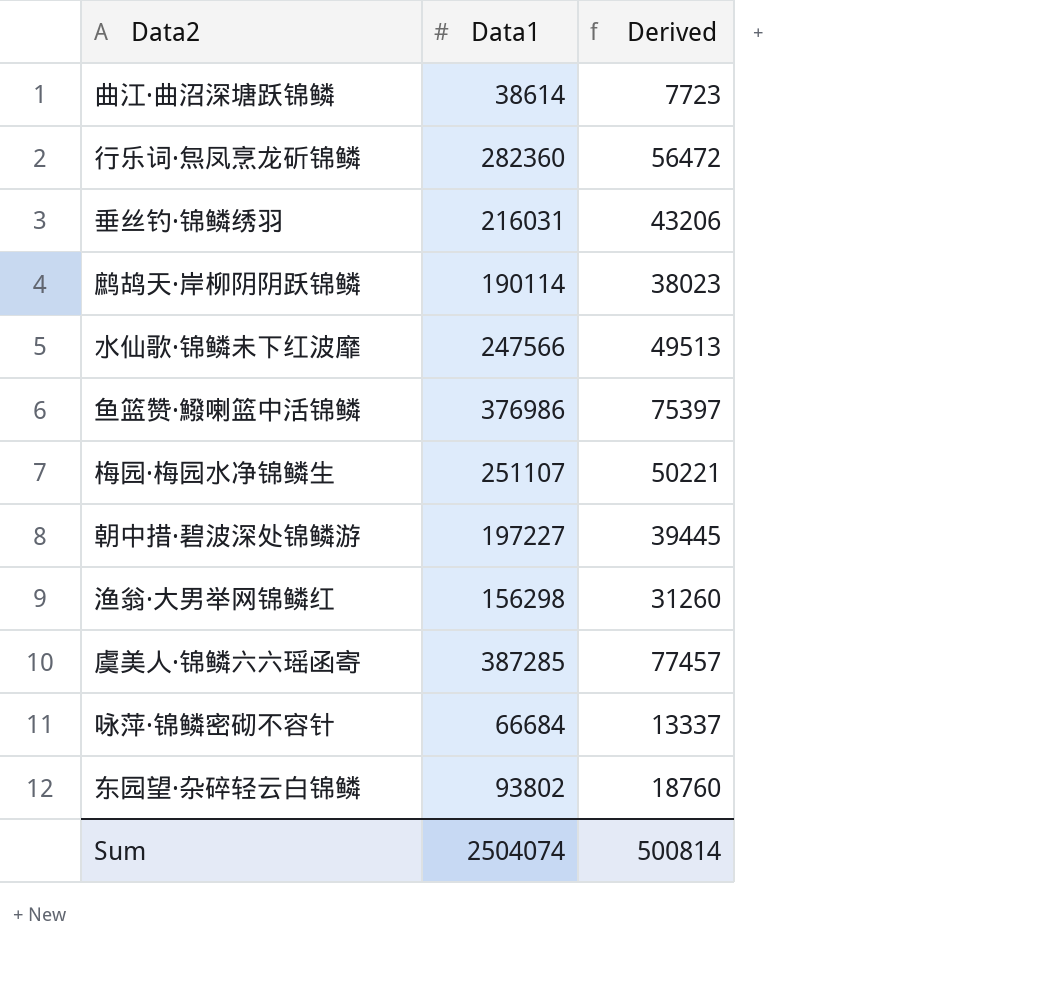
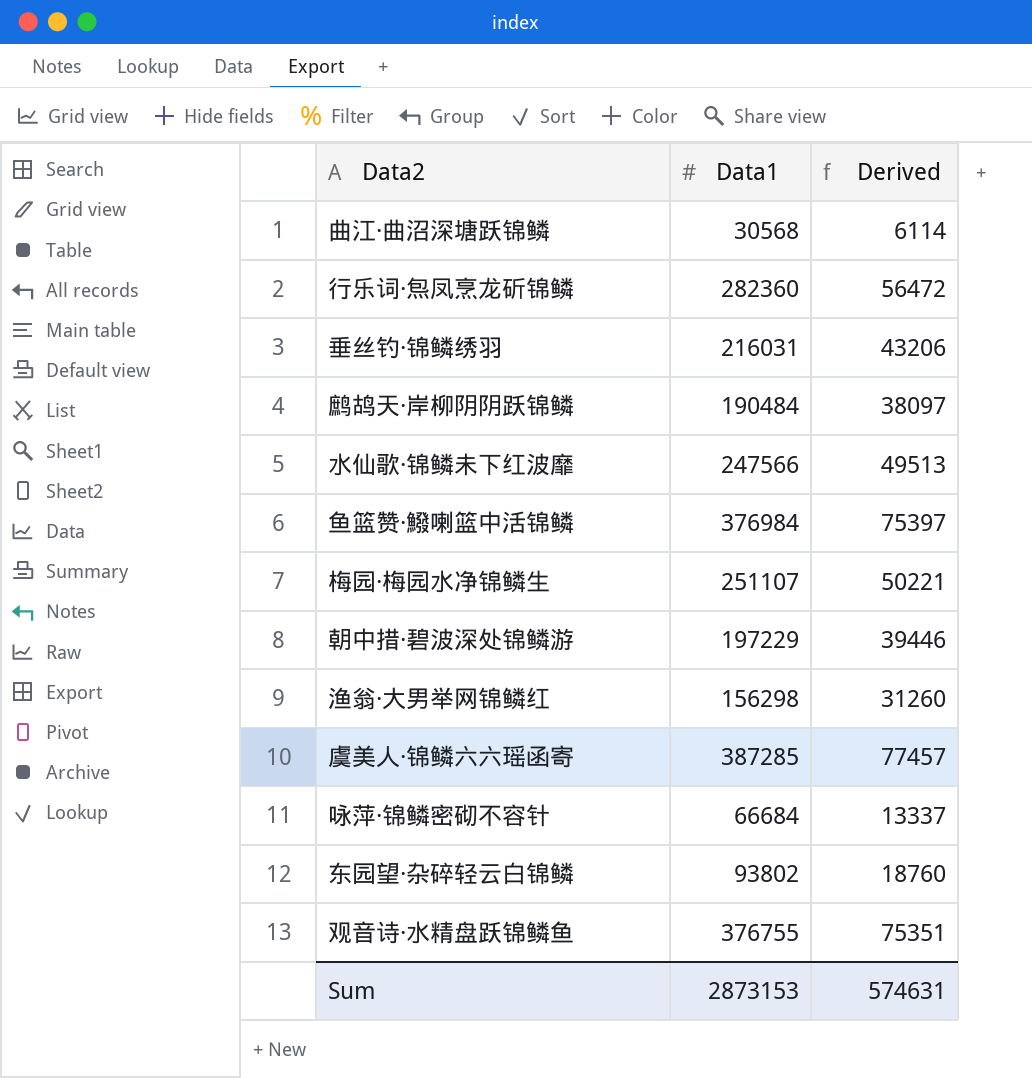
曲江·曲沼深塘跃锦鳞 | Data1: 38614 -> 30568
曲江·曲沼深塘跃锦鳞 | Derived: 7723 -> 6114
鹧鸪天·岸柳阴阴跃锦鳞 | Data1: 190114 -> 190484
鹧鸪天·岸柳阴阴跃锦鳞 | Derived: 38023 -> 38097
鱼篮赞·鱍喇篮中活锦鳞 | Data1: 376986 -> 376984
朝中措·碧波深处锦鳞游 | Data1: 197227 -> 197229
朝中措·碧波深处锦鳞游 | Derived: 39445 -> 39446
row 观音诗·水精盘跃锦鳞鱼: none -> 376755 | 75351
Sum | Data1: 2504074 -> 2873153
Sum | Derived: 500814 -> 574631

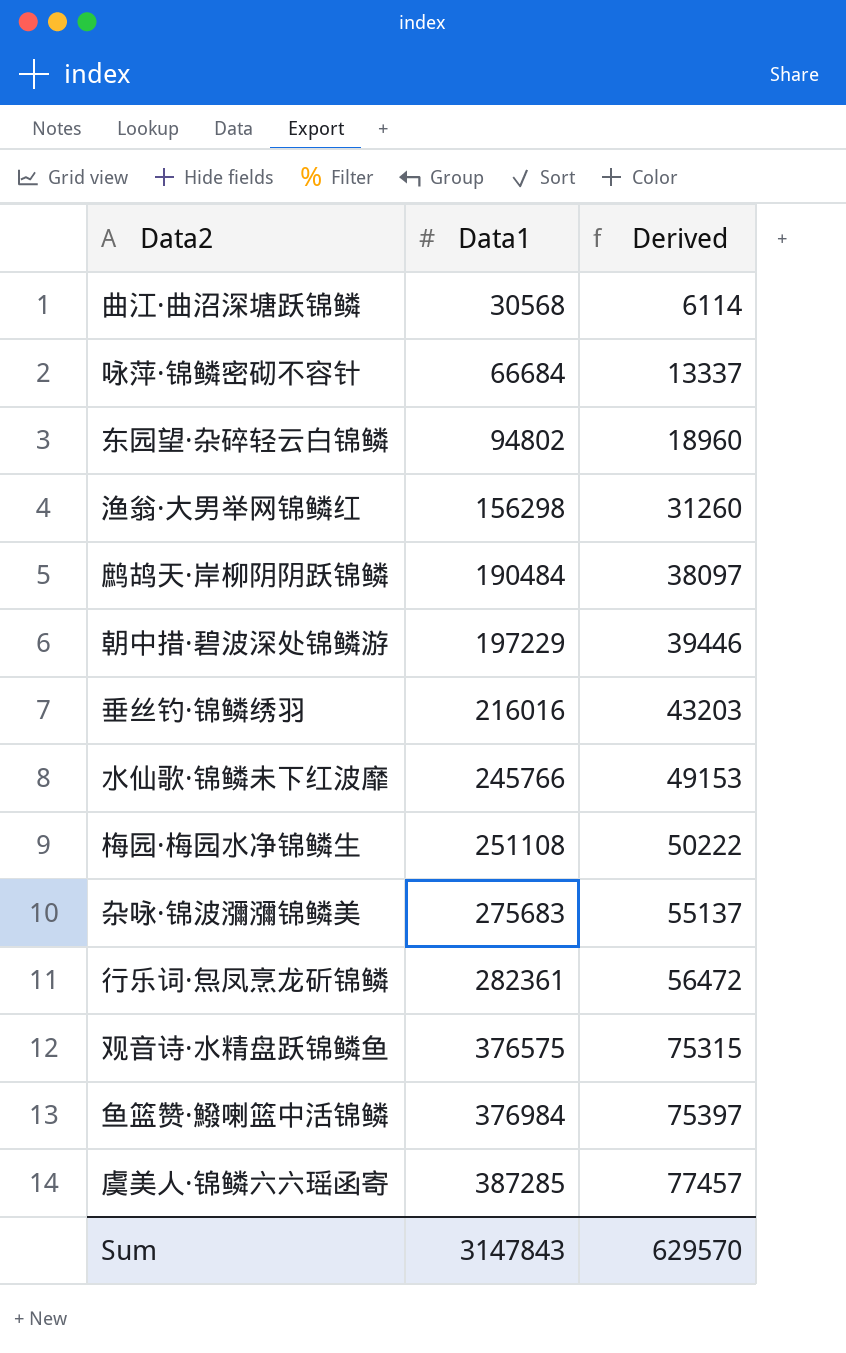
row order: none -> Data1 ascending
东园望·杂碎轻云白锦鳞 | Data1: 93802 -> 94802
东园望·杂碎轻云白锦鳞 | Derived: 18760 -> 18960
垂丝钓·锦鳞绣羽 | Data1: 216031 -> 216016
垂丝钓·锦鳞绣羽 | Derived: 43206 -> 43203
水仙歌·锦鳞未下红波靡 | Data1: 247566 -> 245766
水仙歌·锦鳞未下红波靡 | Derived: 49513 -> 49153
梅园·梅园水净锦鳞生 | Data1: 251107 -> 251108
梅园·梅园水净锦鳞生 | Derived: 50221 -> 50222
row 杂咏·锦波瀰瀰锦鳞美: none -> 275683 | 55137
行乐词·炰凤烹龙斫锦鳞 | Data1: 282360 -> 282361
观音诗·水精盘跃锦鳞鱼 | Data1: 376755 -> 376575
观音诗·水精盘跃锦鳞鱼 | Derived: 75351 -> 75315
Sum | Data1: 2873153 -> 3147843
Sum | Derived: 574631 -> 629570

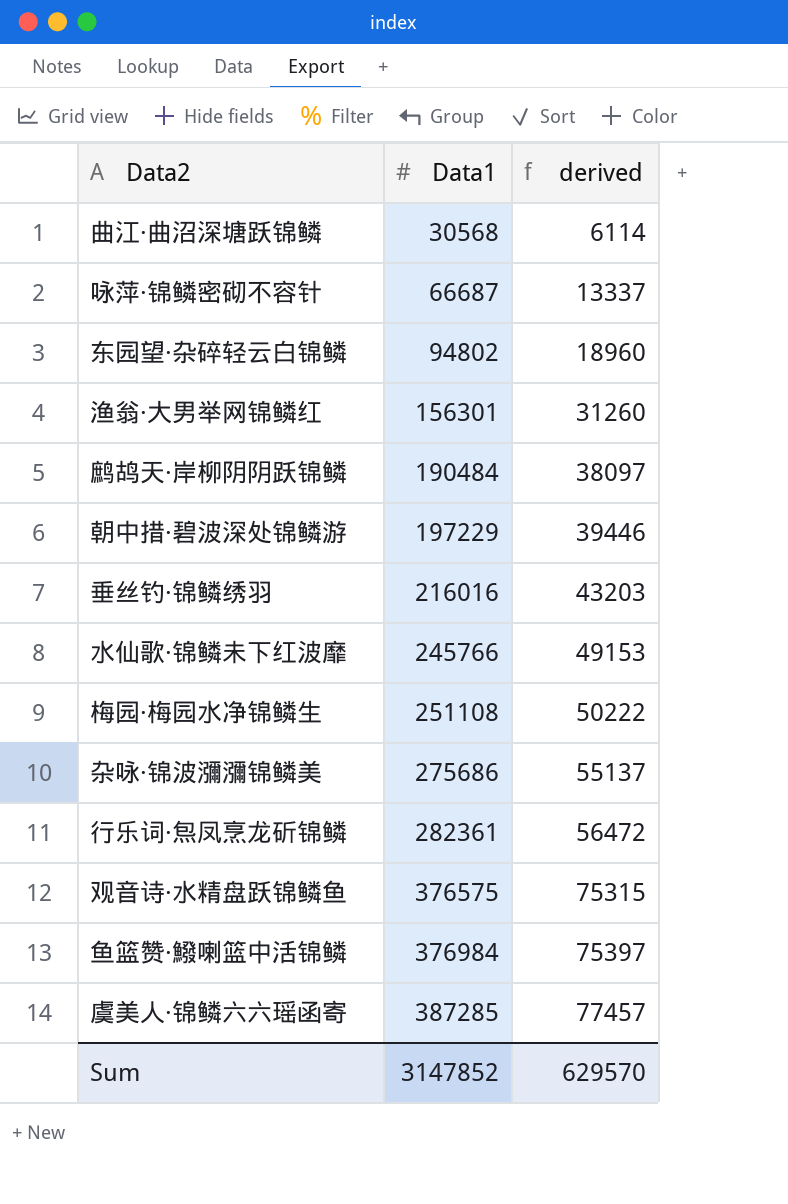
column name: Derived -> derived
咏萍·锦鳞密砌不容针 | Data1: 66684 -> 66687
渔翁·大男举网锦鳞红 | Data1: 156298 -> 156301
杂咏·锦波瀰瀰锦鳞美 | Data1: 275683 -> 275686
Sum | Data1: 3147843 -> 3147852

